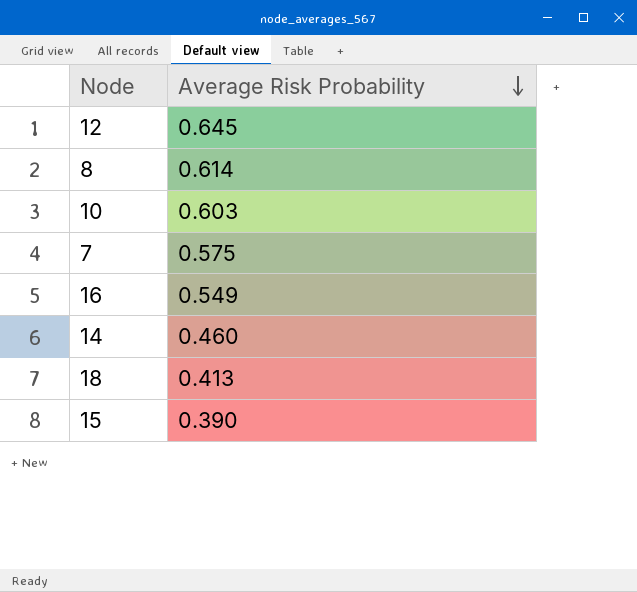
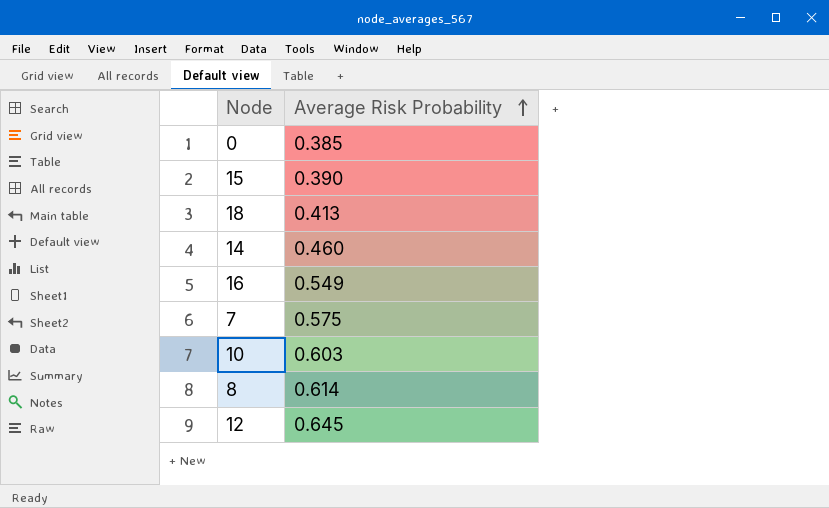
row order: Average Risk Probability descending -> Average Risk Probability ascending
row 0: none -> 0.385

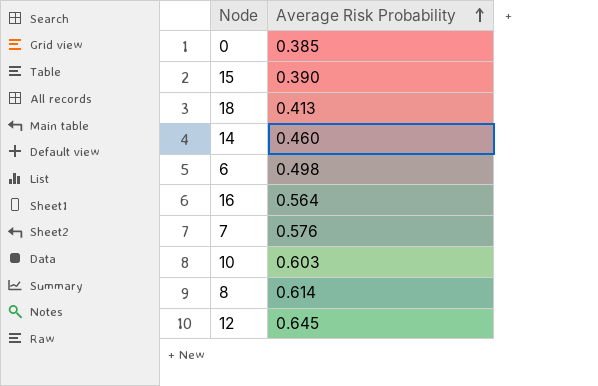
row 6: none -> 0.498
16 | Average Risk Probability: 0.549 -> 0.564
7 | Average Risk Probability: 0.575 -> 0.576

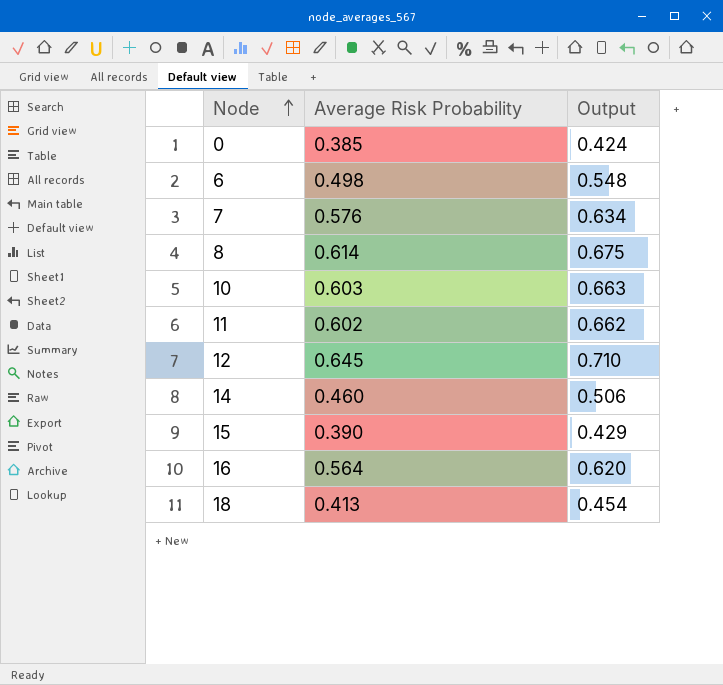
row order: Average Risk Probability ascending -> Node ascending
column Output | formula: none -> [Average Risk Probability] * 1.1
row 11: none -> 0.602 | 0.662

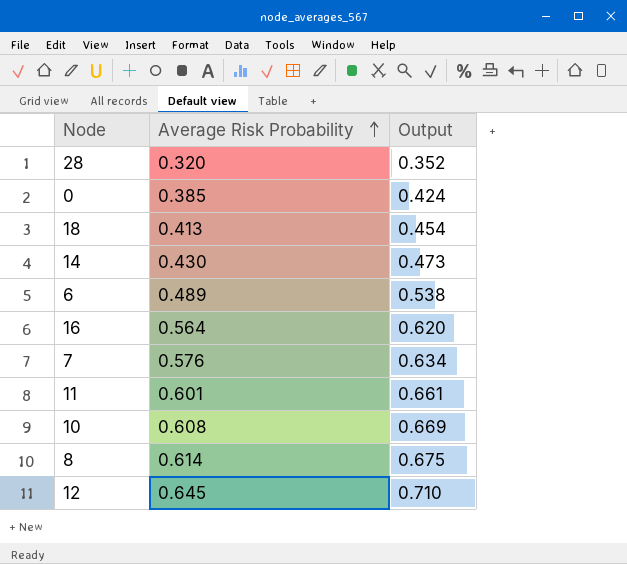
row order: Node ascending -> Average Risk Probability ascending
row 15: 0.390 | 0.429 -> none
row 28: none -> 0.320 | 0.352
14 | Average Risk Probability: 0.460 -> 0.430
14 | Output: 0.506 -> 0.473
6 | Average Risk Probability: 0.498 -> 0.489
6 | Output: 0.548 -> 0.538
11 | Average Risk Probability: 0.602 -> 0.601
11 | Output: 0.662 -> 0.661
10 | Average Risk Probability: 0.603 -> 0.608
10 | Output: 0.663 -> 0.669

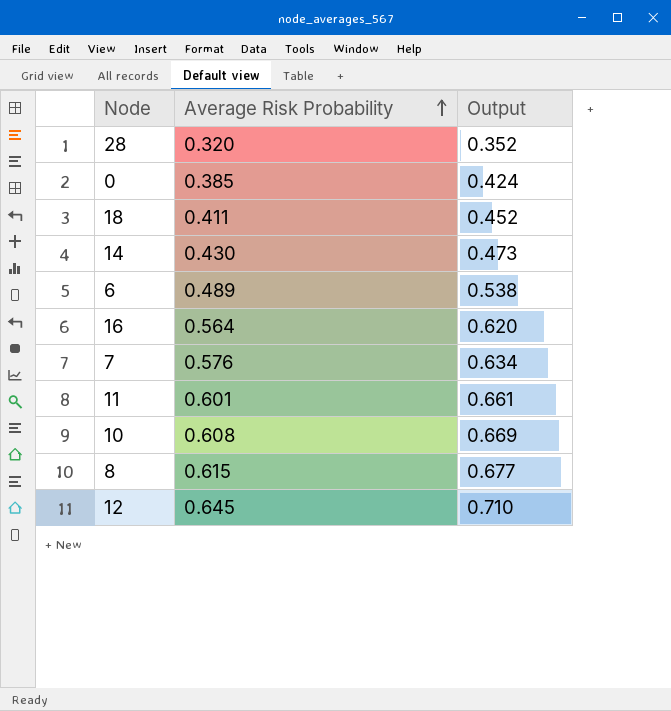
18 | Average Risk Probability: 0.413 -> 0.411
18 | Output: 0.454 -> 0.452
8 | Average Risk Probability: 0.614 -> 0.615
8 | Output: 0.675 -> 0.677

